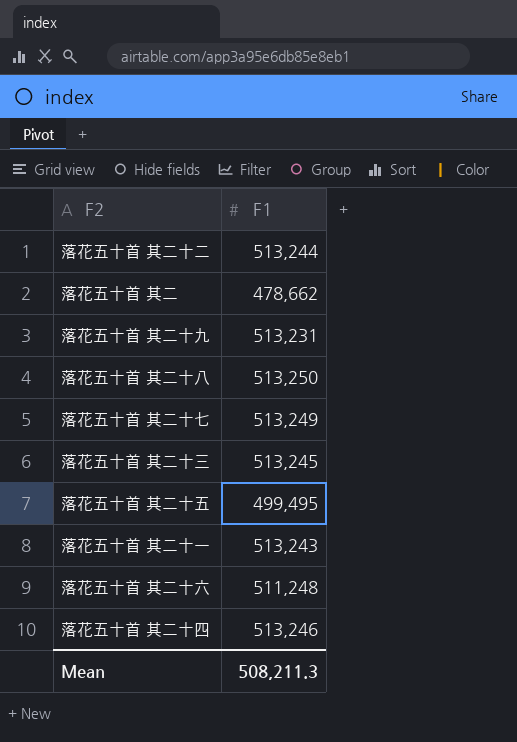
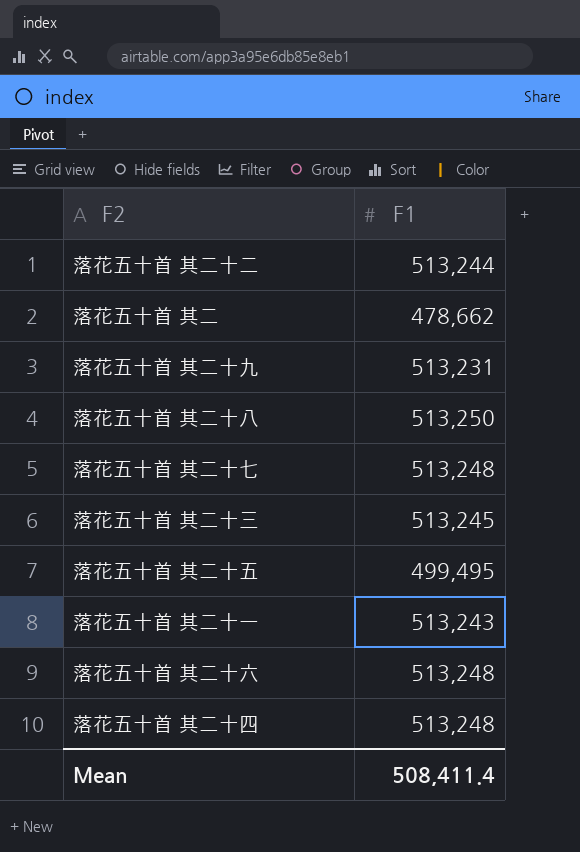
落花五十首 其二十七 | F1: 513,249 -> 513,248
落花五十首 其二十六 | F1: 511,248 -> 513,248
落花五十首 其二十四 | F1: 513,246 -> 513,248
Mean | F1: 508,211.3 -> 508,411.4

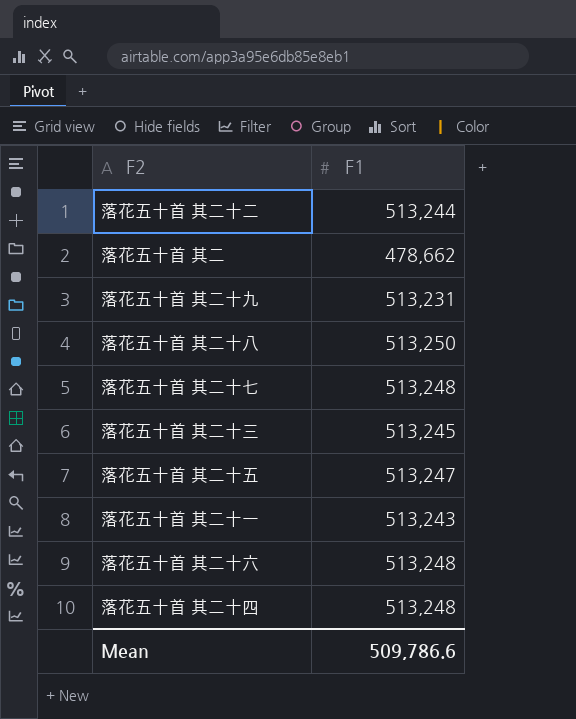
落花五十首 其二十五 | F1: 499,495 -> 513,247
Mean | F1: 508,411.4 -> 509,786.6

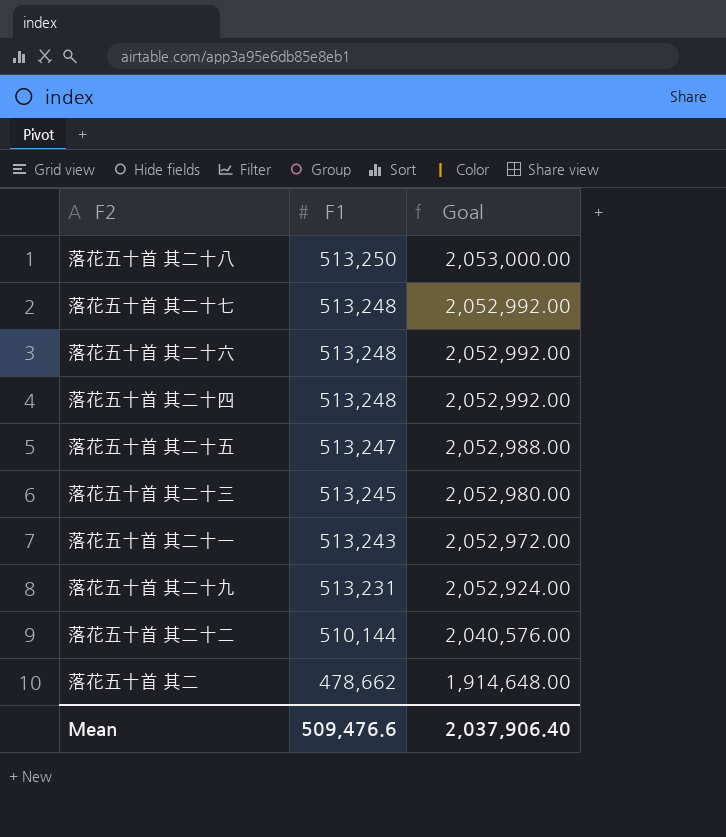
row order: none -> F1 descending
column Goal | formula: none -> [F1] * 4
落花五十首 其二十二 | F1: 513,244 -> 510,144
Mean | F1: 509,786.6 -> 509,476.6

